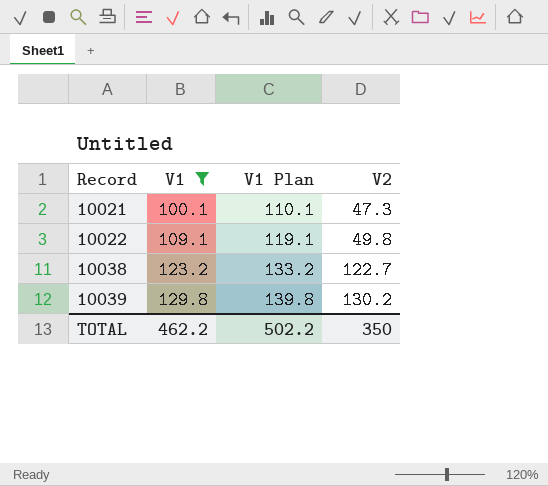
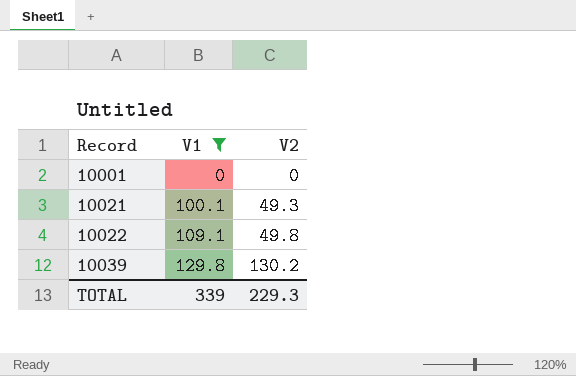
column V1 Plan | formula: [V1] + 10 -> none
row 10038: 123.2 | 133.2 | 122.7 -> none
row 10001: none -> 0 | 0
10021 | V2: 47.3 -> 49.3
TOTAL | V1: 462.2 -> 339
TOTAL | V2: 350 -> 229.3

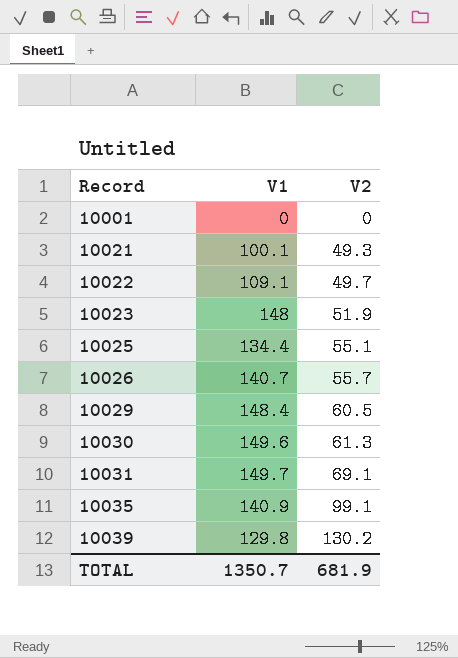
filter: V1 <= 129.8 -> none
10022 | V2: 49.8 -> 49.7
TOTAL | V1: 339 -> 1350.7
TOTAL | V2: 229.3 -> 681.9

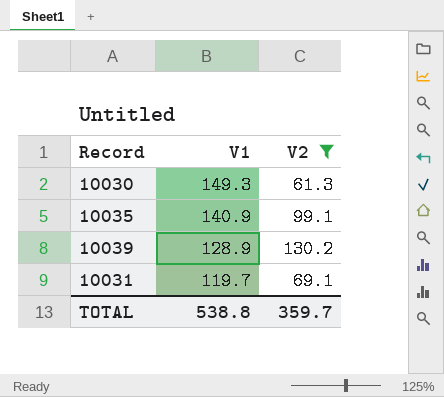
filter: none -> V2 >= 61.3
row order: Record ascending -> V1 descending
10030 | V1: 149.6 -> 149.3
10039 | V1: 129.8 -> 128.9
10031 | V1: 149.7 -> 119.7
TOTAL | V1: 1350.7 -> 538.8
TOTAL | V2: 681.9 -> 359.7

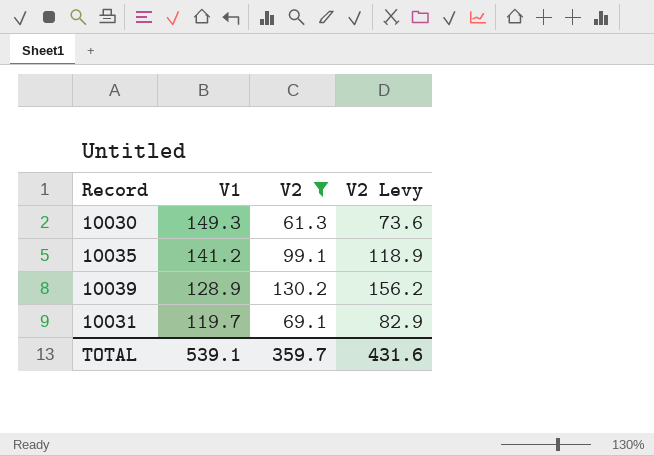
column V2 Levy | formula: none -> [V2] * 1.2
10035 | V1: 140.9 -> 141.2
TOTAL | V1: 538.8 -> 539.1

